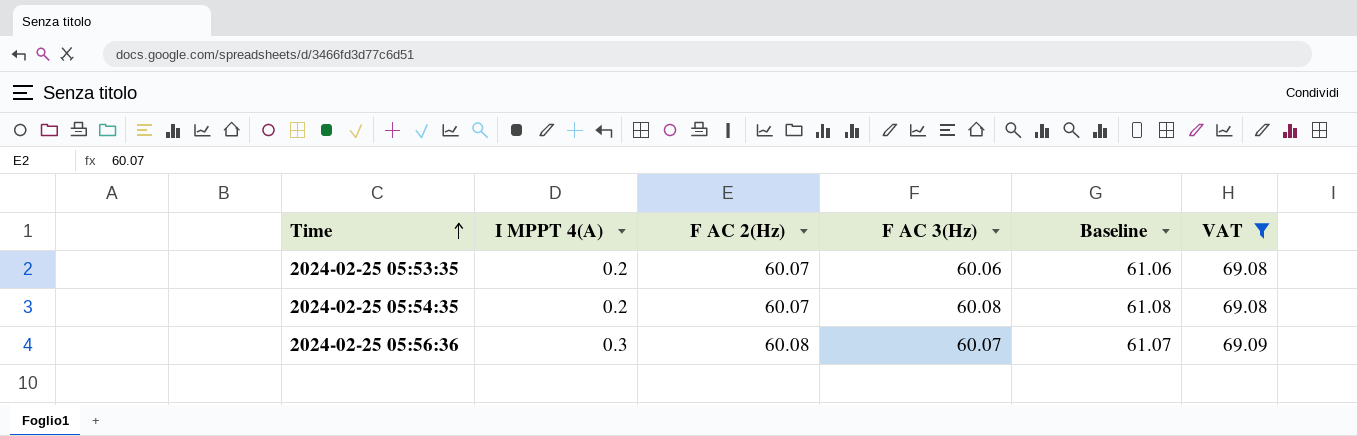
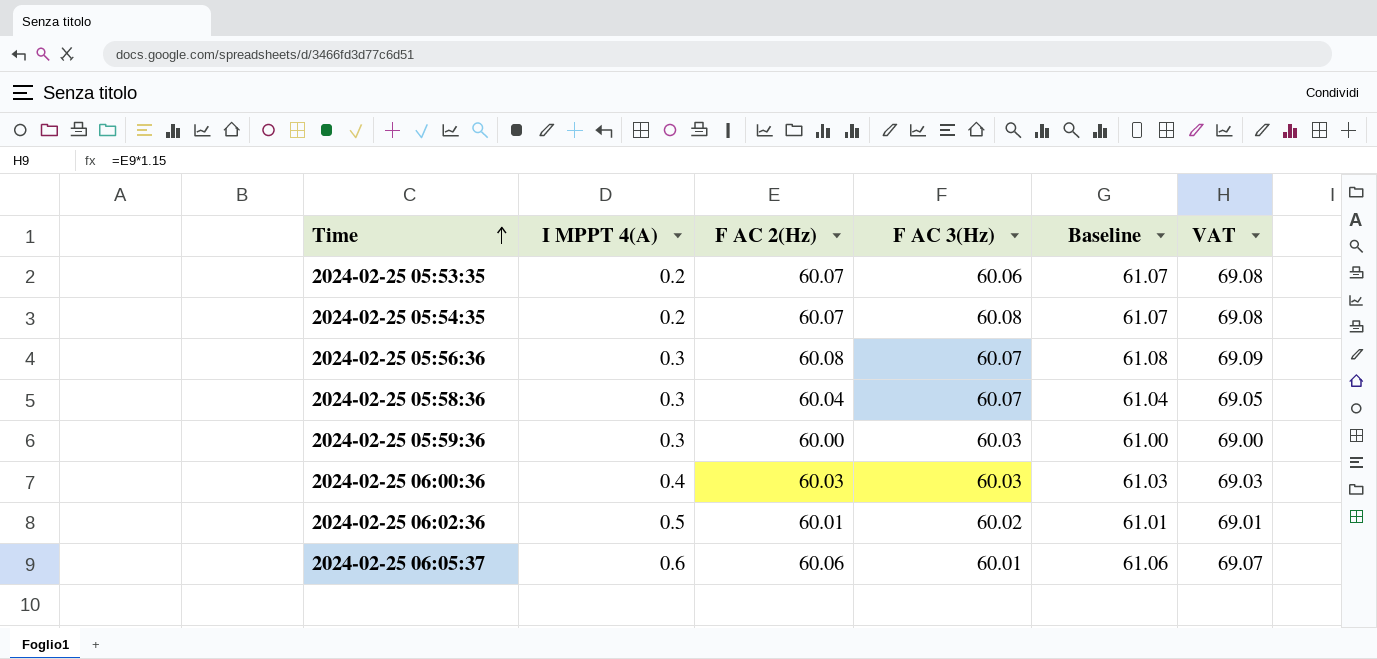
filter: VAT >= 69.08 -> none
column Baseline | formula: [F AC 3(Hz)] + 1 -> [F AC 2(Hz)] + 1

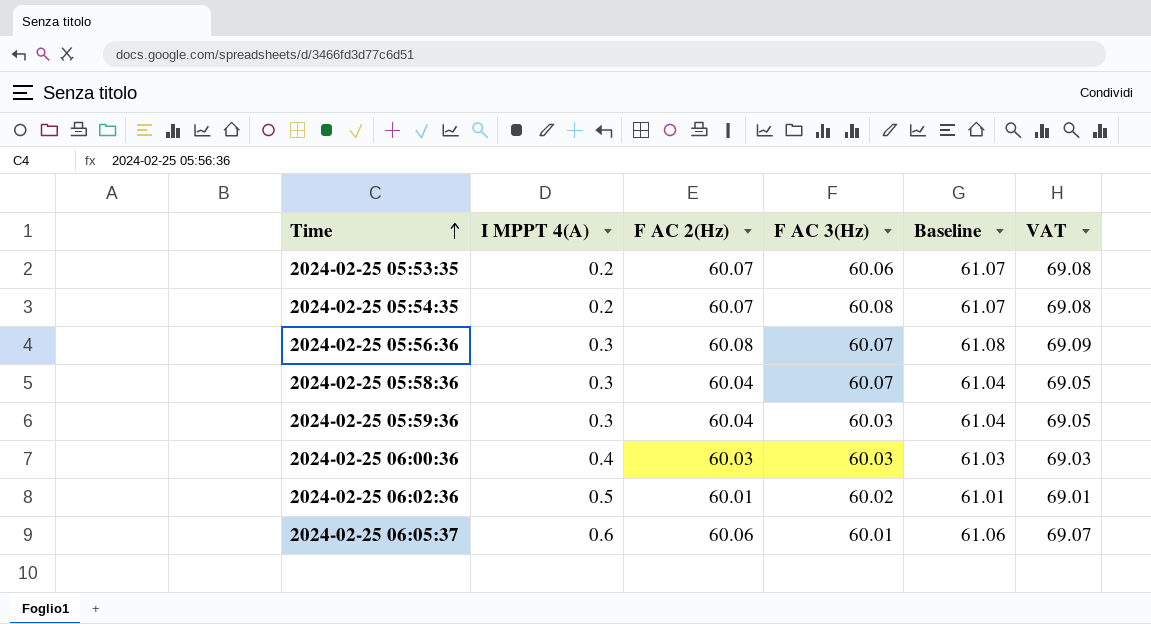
2024-02-25 05:59:36 | F AC 2(Hz): 60.00 -> 60.04
2024-02-25 05:59:36 | Baseline: 61.00 -> 61.04
2024-02-25 05:59:36 | VAT: 69.00 -> 69.05

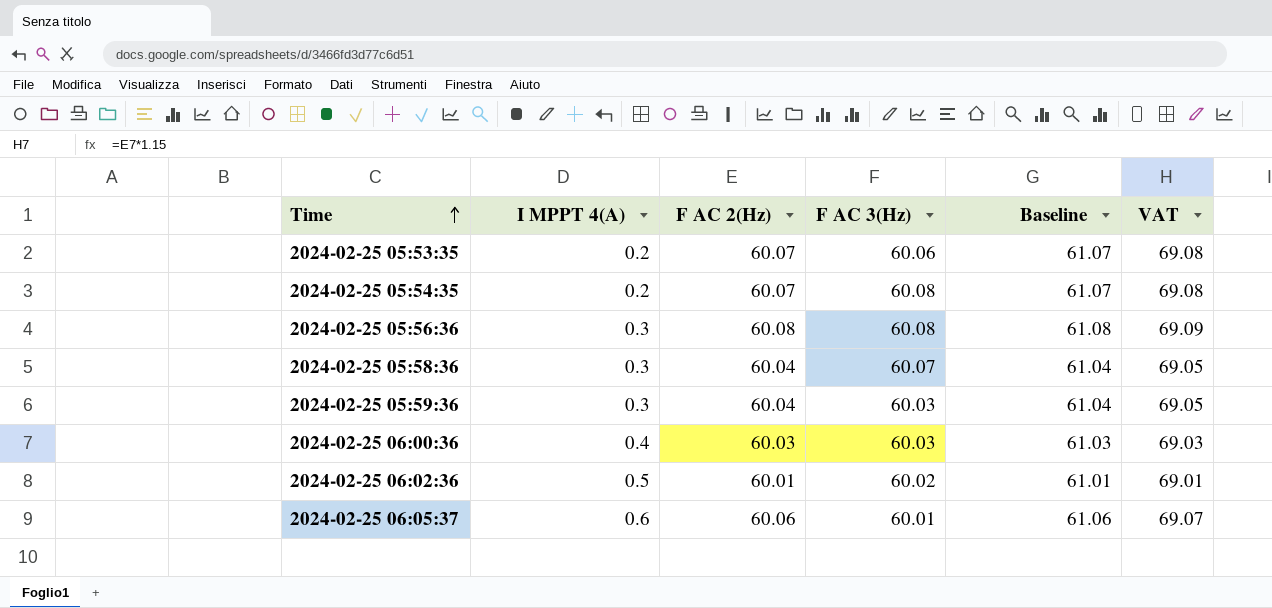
2024-02-25 05:56:36 | F AC 3(Hz): 60.07 -> 60.08

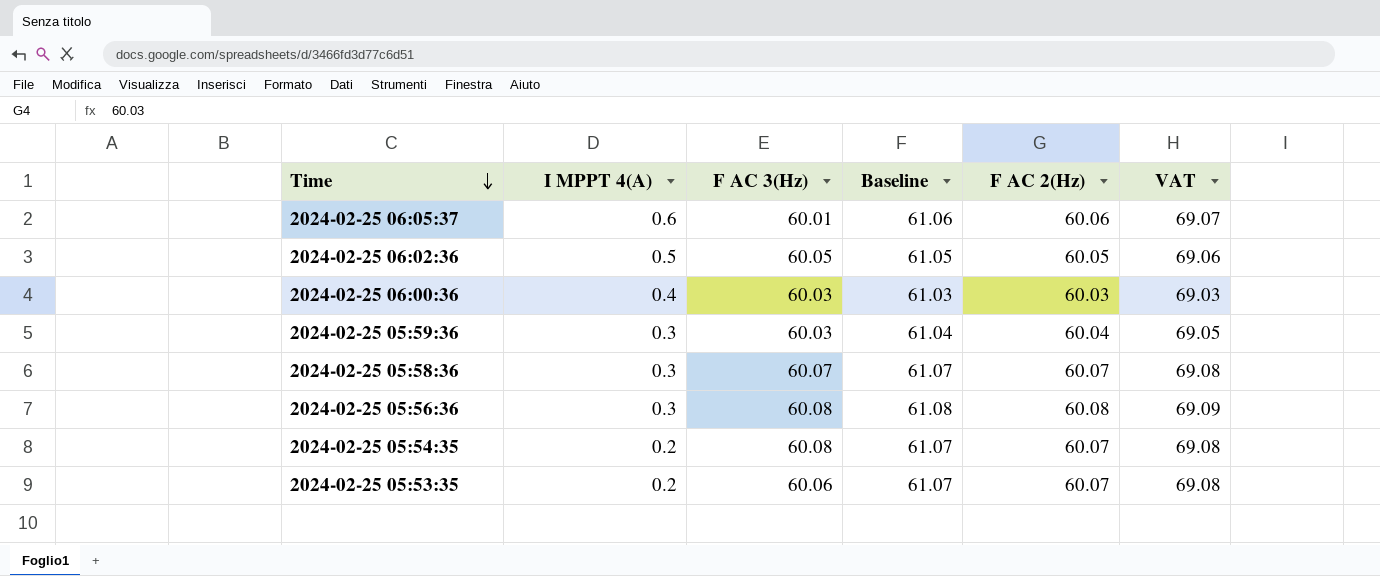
row order: Time ascending -> Time descending
column F AC 2(Hz) | position: 3 -> 5
2024-02-25 06:02:36 | F AC 3(Hz): 60.02 -> 60.05
2024-02-25 06:02:36 | Baseline: 61.01 -> 61.05
2024-02-25 06:02:36 | F AC 2(Hz): 60.01 -> 60.05
2024-02-25 06:02:36 | VAT: 69.01 -> 69.06
2024-02-25 05:58:36 | Baseline: 61.04 -> 61.07
2024-02-25 05:58:36 | F AC 2(Hz): 60.04 -> 60.07
2024-02-25 05:58:36 | VAT: 69.05 -> 69.08

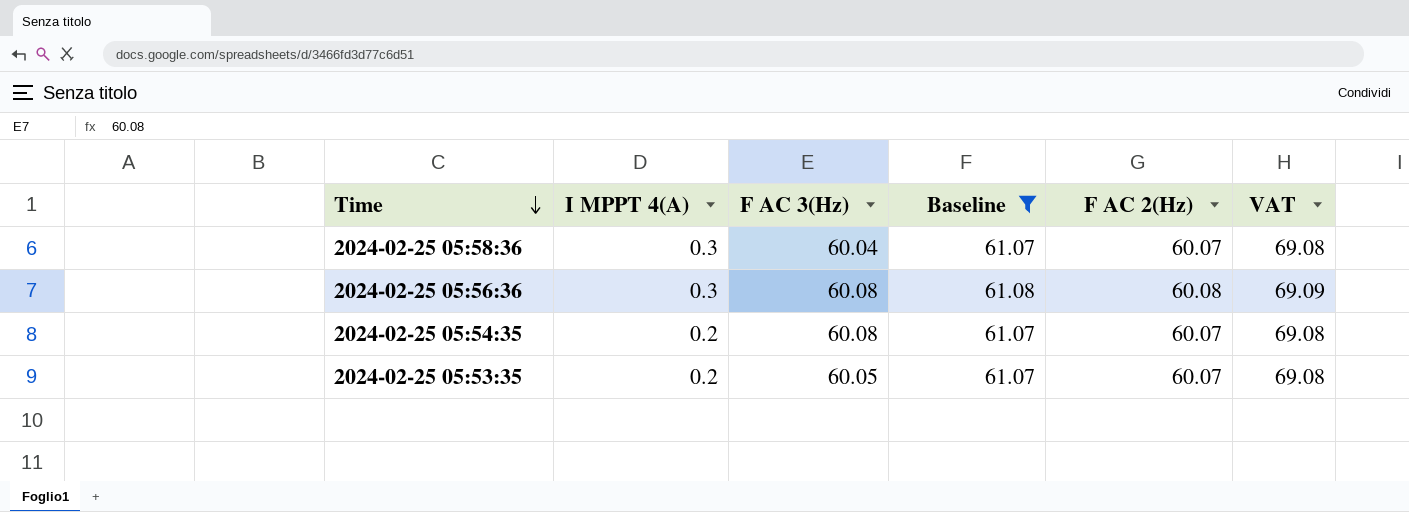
filter: none -> Baseline >= 61.07
2024-02-25 05:58:36 | F AC 3(Hz): 60.07 -> 60.04
2024-02-25 05:53:35 | F AC 3(Hz): 60.06 -> 60.05

